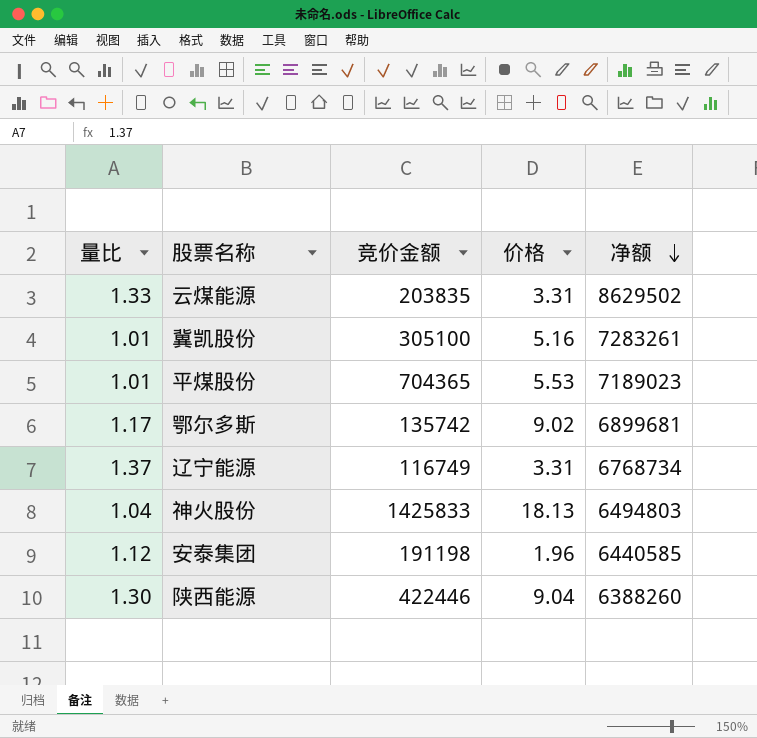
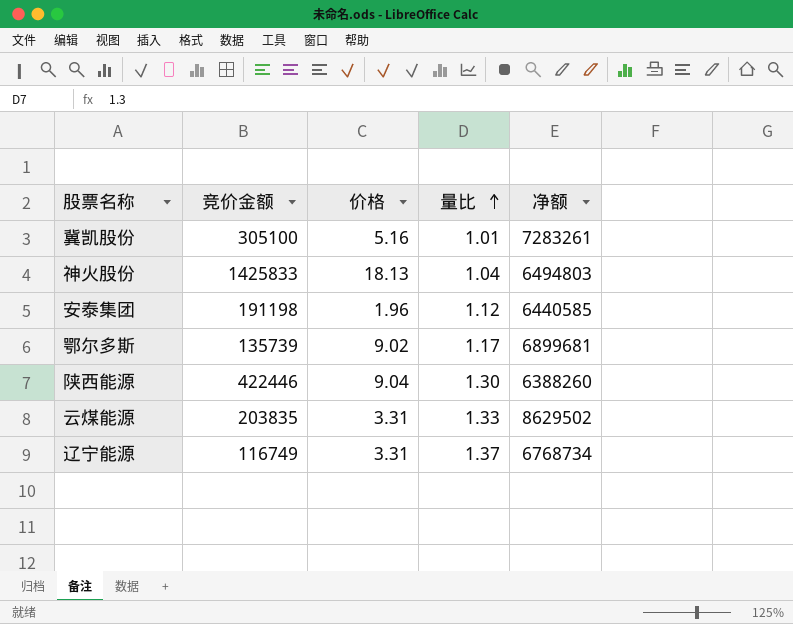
row order: 净额 descending -> 量比 ascending
column 量比 | position: 1 -> 4
row 平煤股份: 1.01 | 704365 | 5.53 | 7189023 -> none
鄂尔多斯 | 竞价金额: 135742 -> 135739

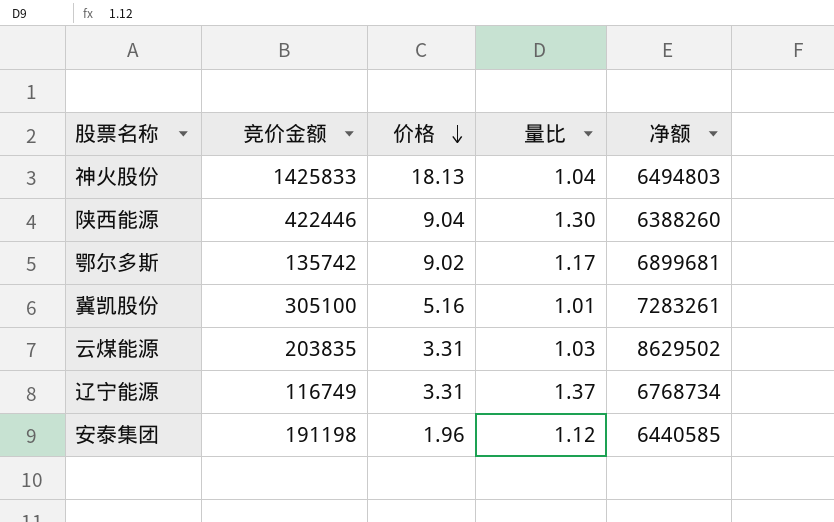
row order: 量比 ascending -> 价格 descending
鄂尔多斯 | 竞价金额: 135739 -> 135742
云煤能源 | 量比: 1.33 -> 1.03

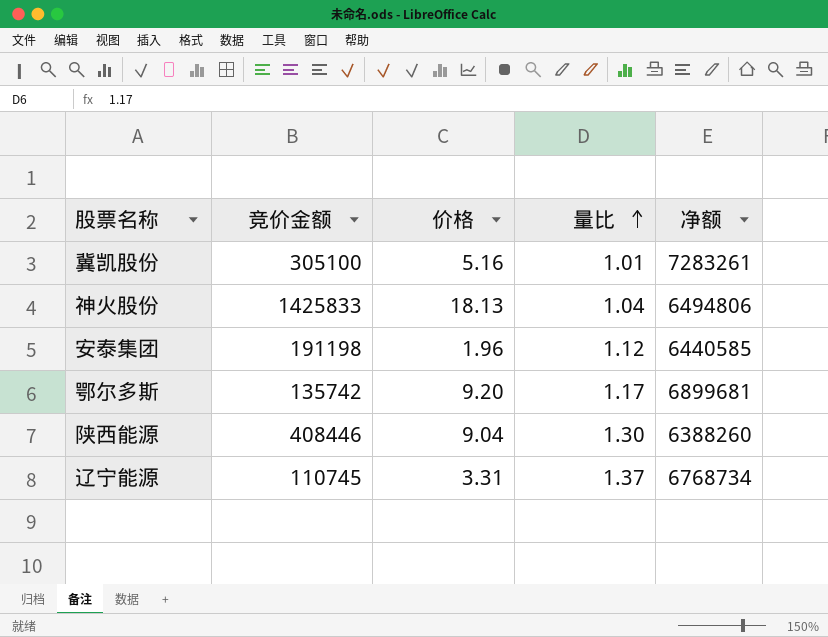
row order: 价格 descending -> 量比 ascending
row 云煤能源: 203835 | 3.31 | 1.03 | 8629502 -> none
神火股份 | 净额: 6494803 -> 6494806
鄂尔多斯 | 价格: 9.02 -> 9.20
陕西能源 | 竞价金额: 422446 -> 408446
辽宁能源 | 竞价金额: 116749 -> 110745

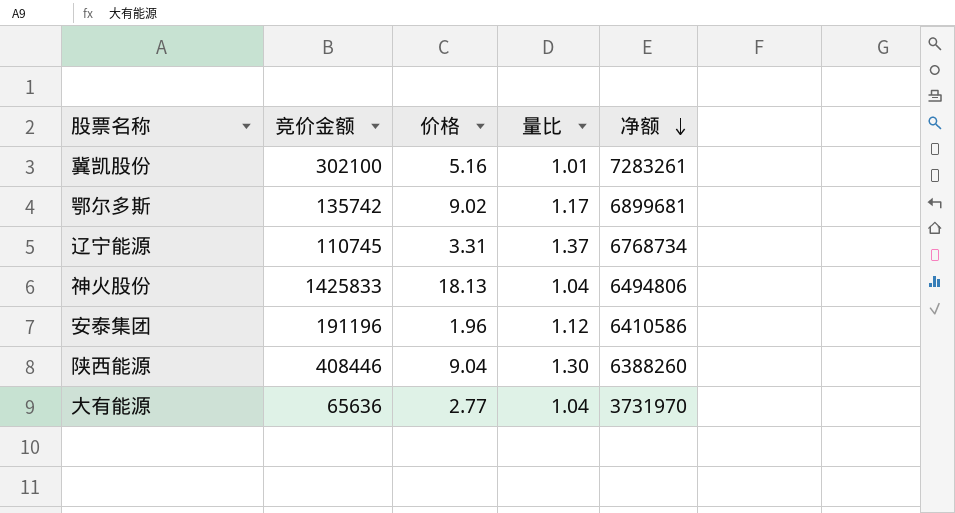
row order: 量比 ascending -> 净额 descending
冀凯股份 | 竞价金额: 305100 -> 302100
鄂尔多斯 | 价格: 9.20 -> 9.02
安泰集团 | 竞价金额: 191198 -> 191196
安泰集团 | 净额: 6440585 -> 6410586
row 大有能源: none -> 65636 | 2.77 | 1.04 | 3731970

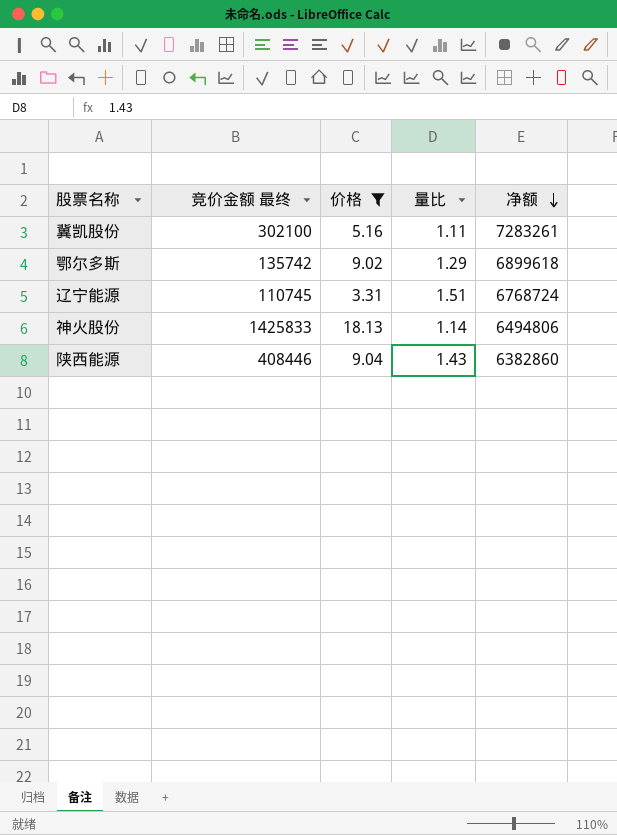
filter: none -> 价格 >= 3.31
column name: 竞价金额 -> 竞价金额 最终
冀凯股份 | 量比: 1.01 -> 1.11
鄂尔多斯 | 量比: 1.17 -> 1.29
鄂尔多斯 | 净额: 6899681 -> 6899618
辽宁能源 | 量比: 1.37 -> 1.51
辽宁能源 | 净额: 6768734 -> 6768724
神火股份 | 量比: 1.04 -> 1.14
陕西能源 | 量比: 1.30 -> 1.43
陕西能源 | 净额: 6388260 -> 6382860

